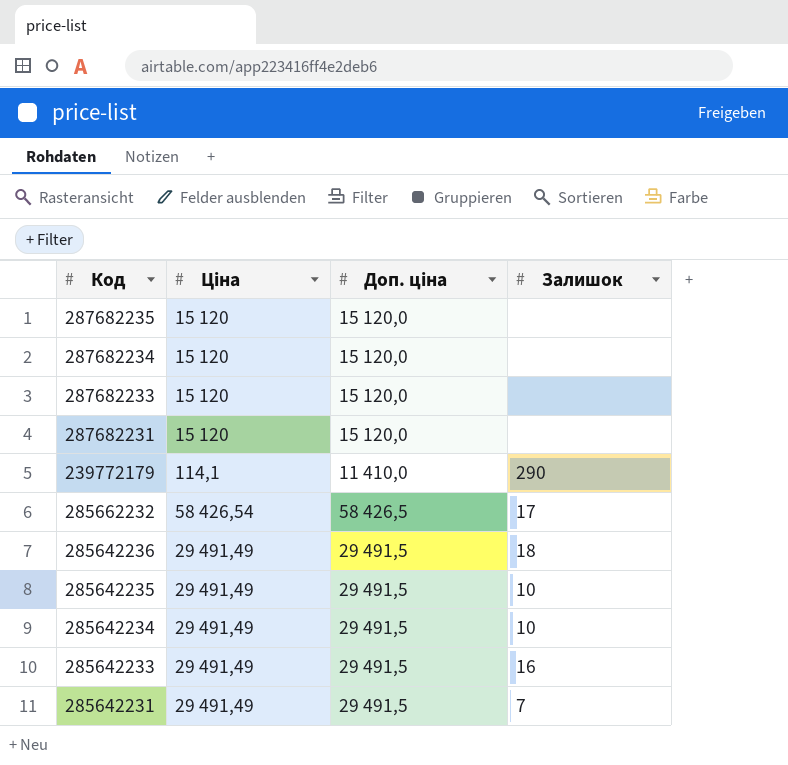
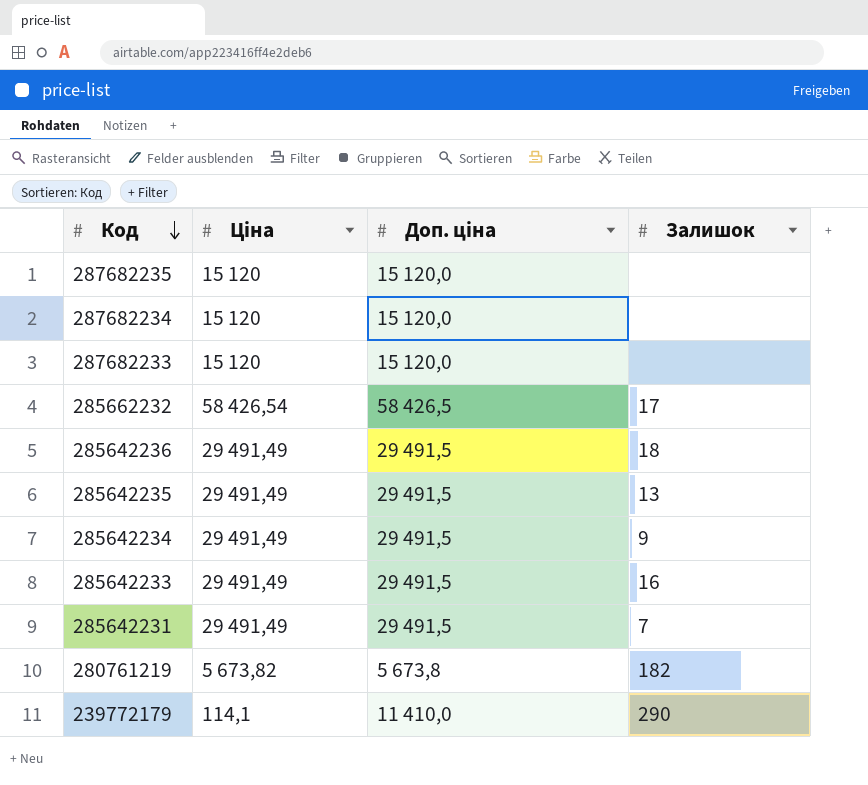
row order: none -> Код descending
row 287682231: 15 120 | 15 120,0 | none -> none
285642235 | Залишок: 10 -> 13
285642234 | Залишок: 10 -> 9
row 280761219: none -> 5 673,82 | 5 673,8 | 182

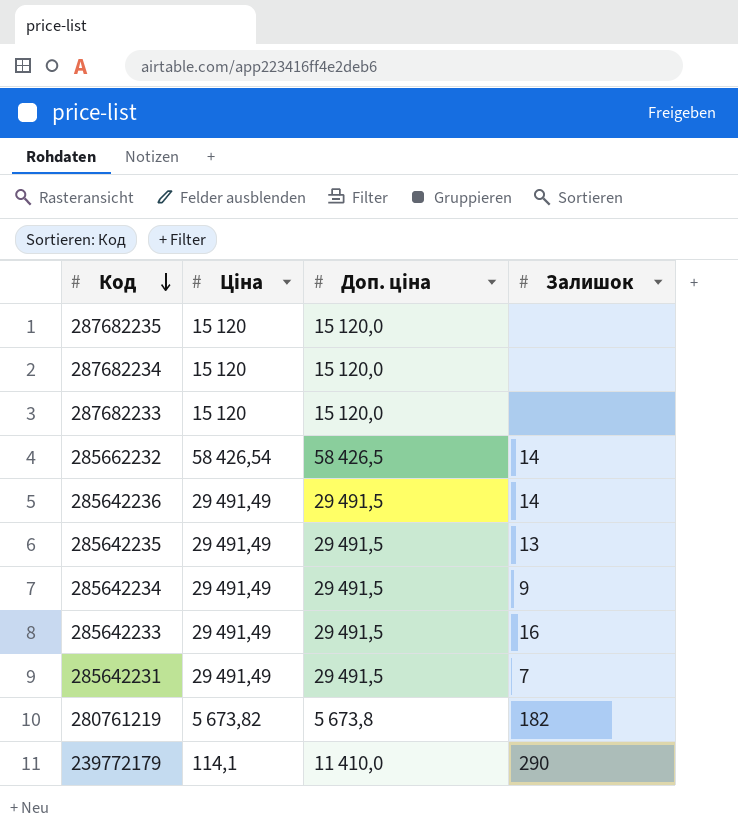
285662232 | Залишок: 17 -> 14
285642236 | Залишок: 18 -> 14

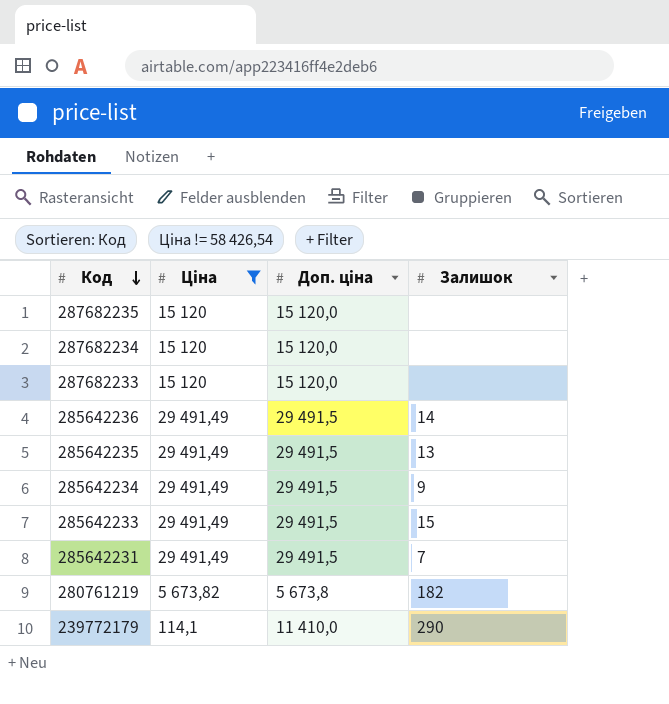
filter: none -> Ціна != 58 426,54
285642233 | Залишок: 16 -> 15

